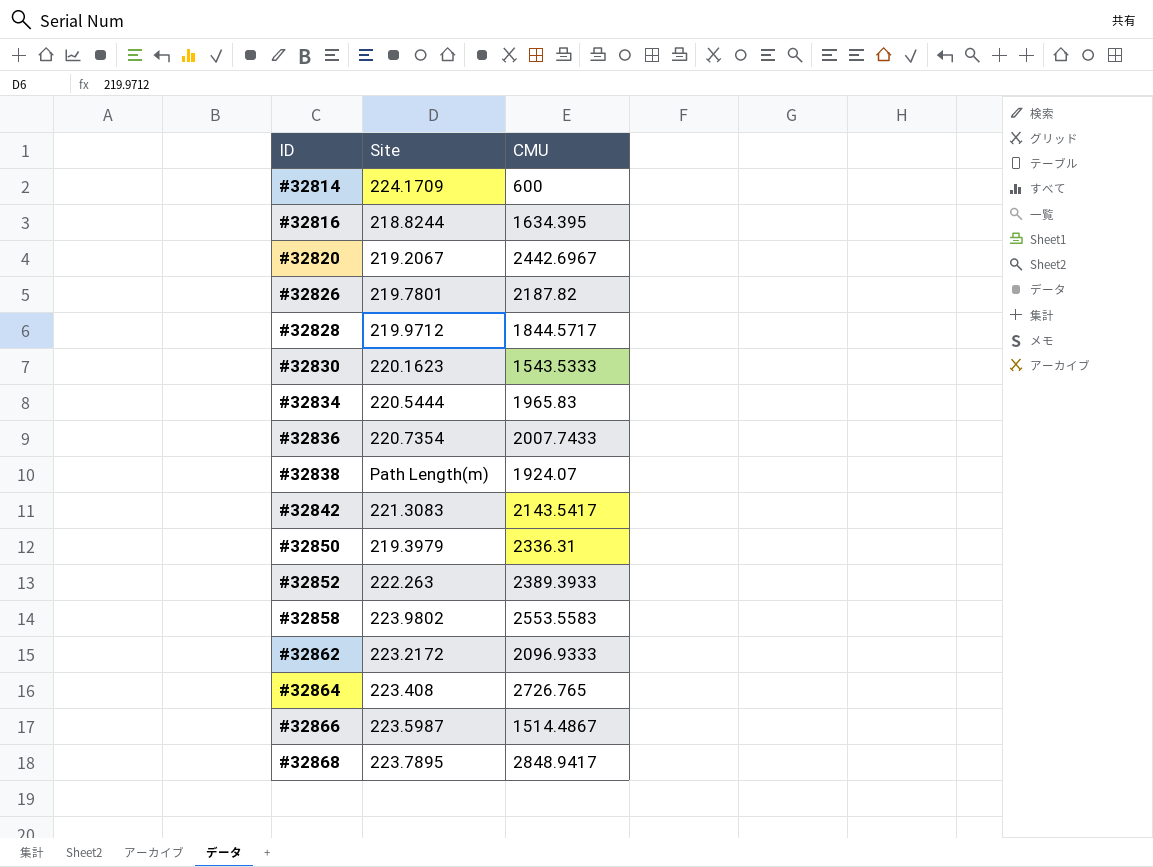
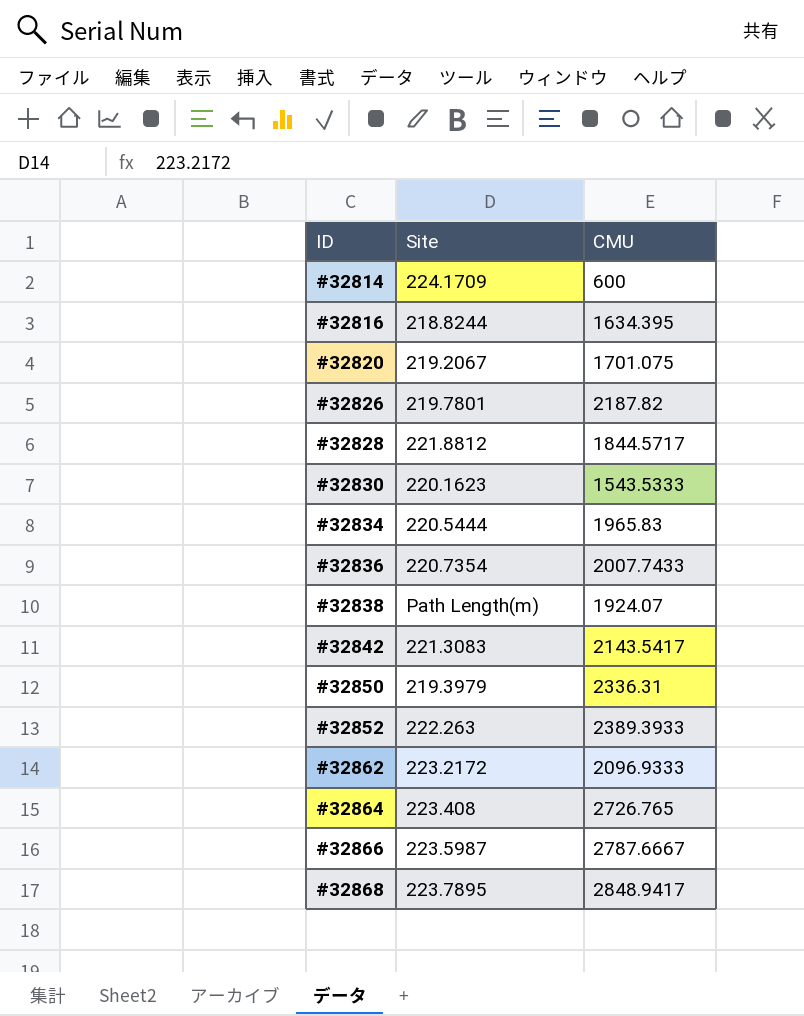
row #32858: 223.9802 | 2553.5583 -> none
#32820 | CMU: 2442.6967 -> 1701.075
#32828 | Site: 219.9712 -> 221.8812
#32866 | CMU: 1514.4867 -> 2787.6667

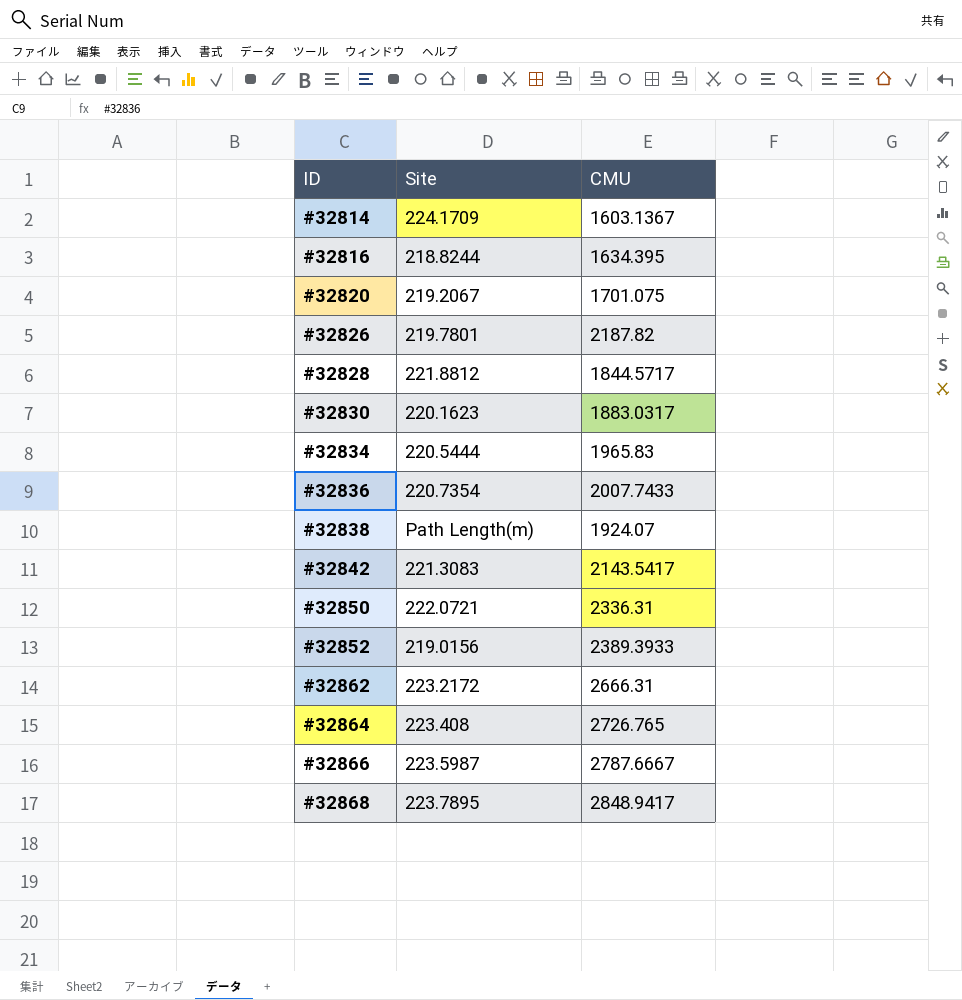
#32814 | CMU: 600 -> 1603.1367
#32830 | CMU: 1543.5333 -> 1883.0317
#32850 | Site: 219.3979 -> 222.0721
#32852 | Site: 222.263 -> 219.0156
#32862 | CMU: 2096.9333 -> 2666.31

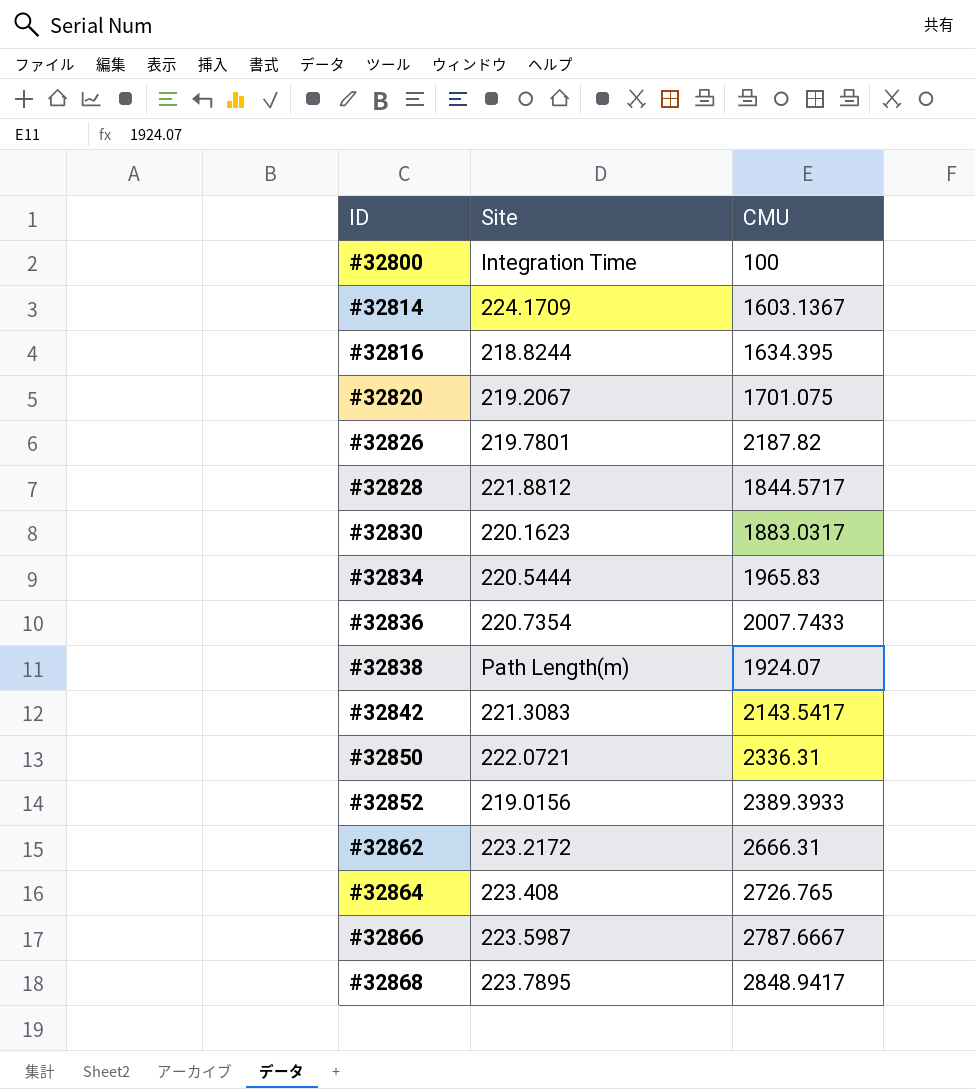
row #32800: none -> Integration Time | 100

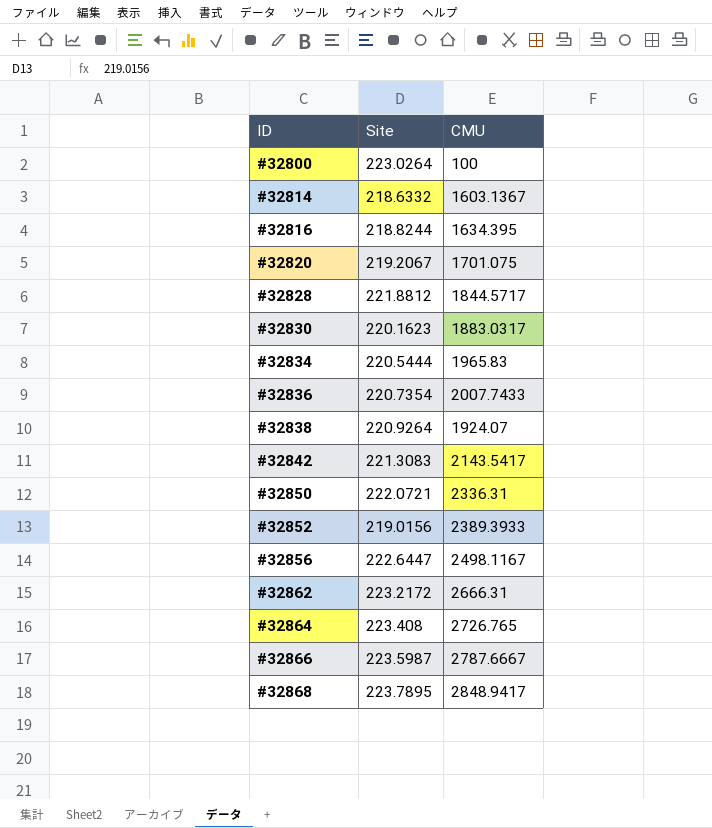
row #32826: 219.7801 | 2187.82 -> none
#32800 | Site: Integration Time -> 223.0264
#32814 | Site: 224.1709 -> 218.6332
#32838 | Site: Path Length(m) -> 220.9264
row #32856: none -> 222.6447 | 2498.1167

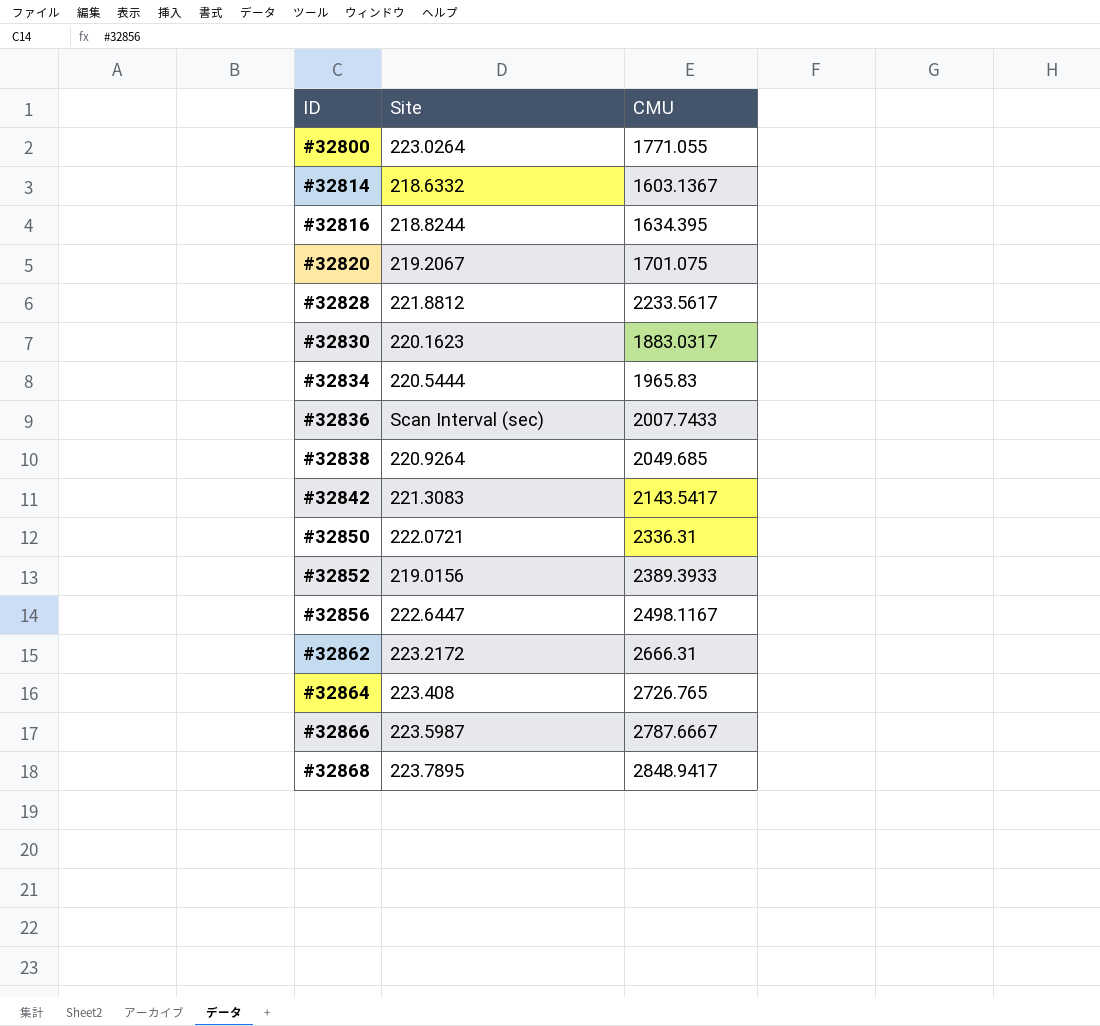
#32800 | CMU: 100 -> 1771.055
#32828 | CMU: 1844.5717 -> 2233.5617
#32836 | Site: 220.7354 -> Scan Interval (sec)
#32838 | CMU: 1924.07 -> 2049.685

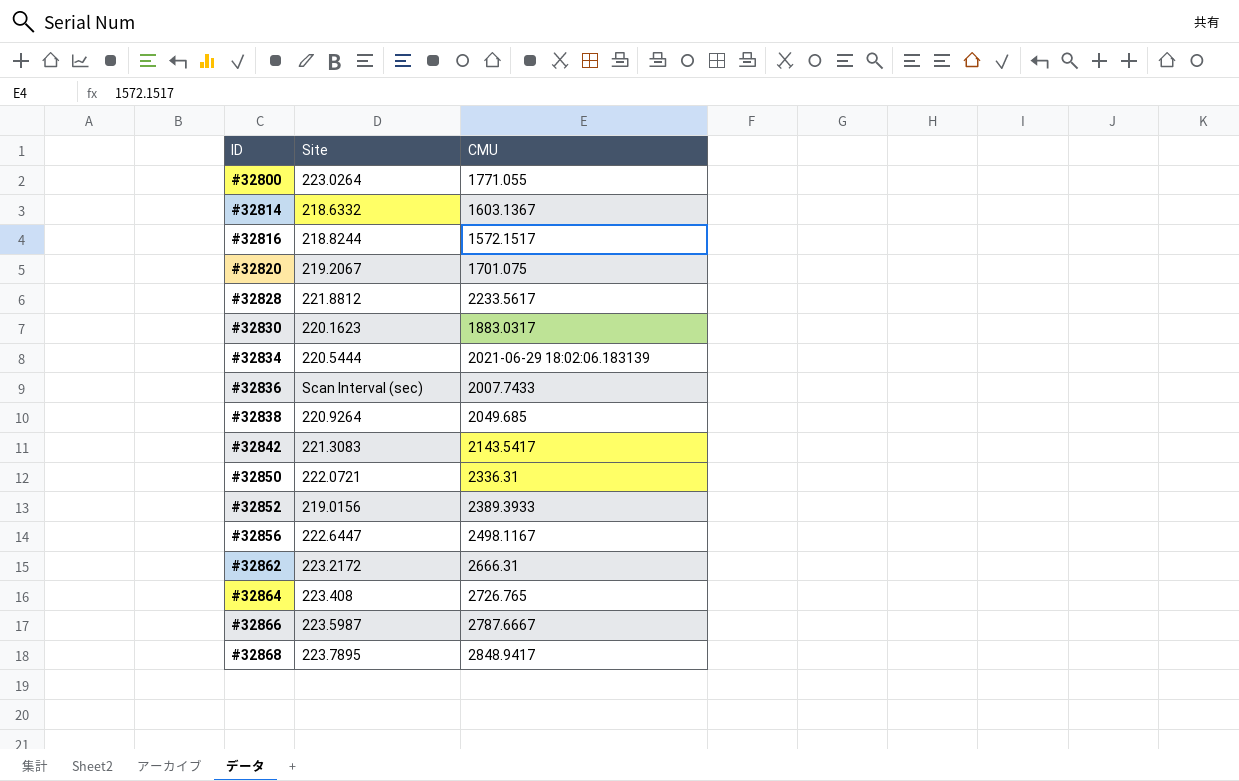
#32816 | CMU: 1634.395 -> 1572.1517
#32834 | CMU: 1965.83 -> 2021-06-29 18:02:06.183139

